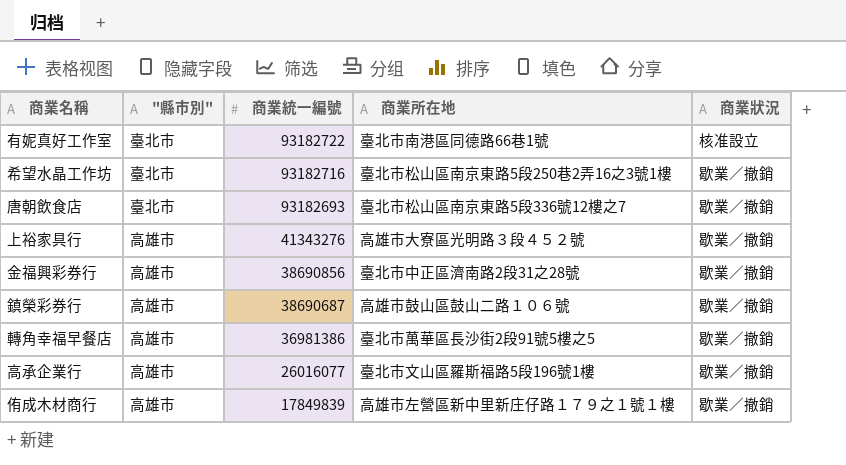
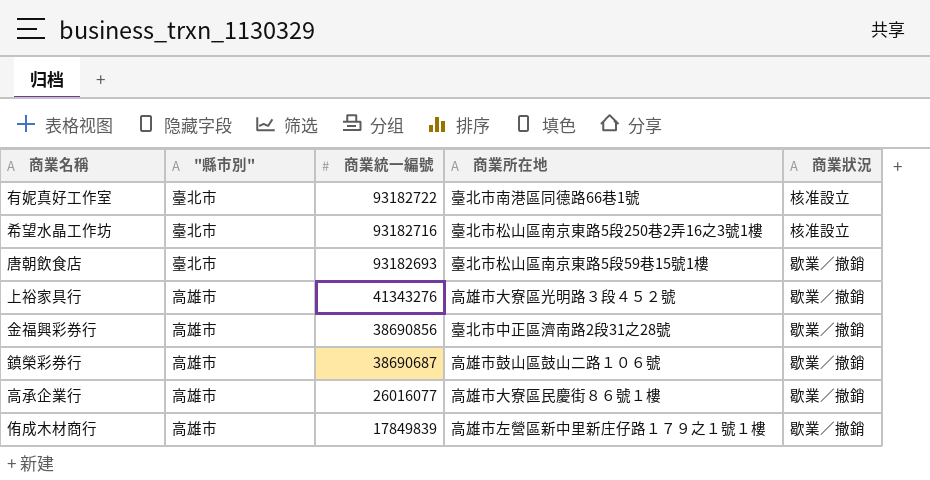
row 轉角幸福早餐店: 高雄市 | 36981386 | 臺北市萬華區長沙街2段91號5樓之5 | 歇業／撤銷 -> none
希望水晶工作坊 | 商業狀況: 歇業／撤銷 -> 核准設立
唐朝飲食店 | 商業所在地: 臺北市松山區南京東路5段336號12樓之7 -> 臺北市松山區南京東路5段59巷15號1樓
高承企業行 | 商業所在地: 臺北市文山區羅斯福路5段196號1樓 -> 高雄市大寮區民慶街８６號１樓

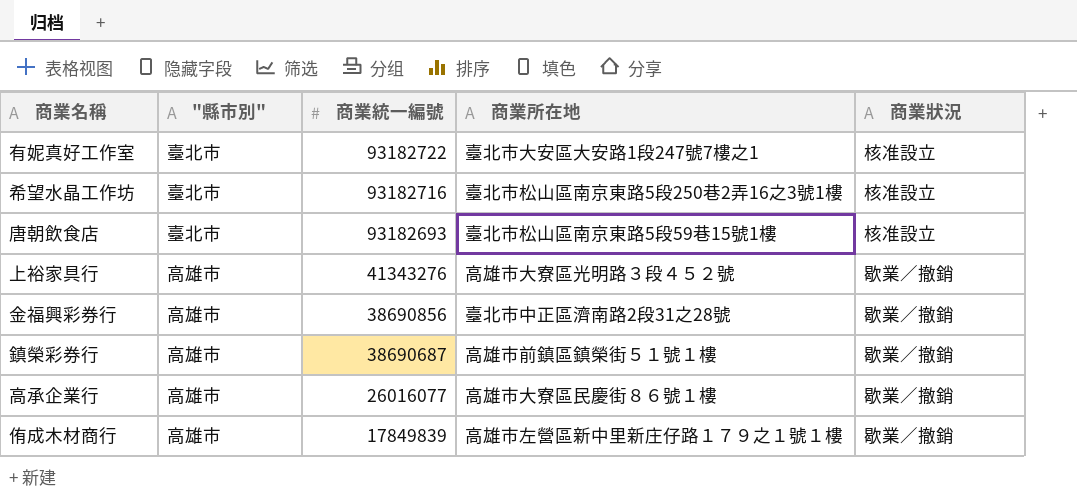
有妮真好工作室 | 商業所在地: 臺北市南港區同德路66巷1號 -> 臺北市大安區大安路1段247號7樓之1
唐朝飲食店 | 商業狀況: 歇業／撤銷 -> 核准設立
鎮榮彩券行 | 商業所在地: 高雄市鼓山區鼓山二路１０６號 -> 高雄市前鎮區鎮榮街５１號１樓

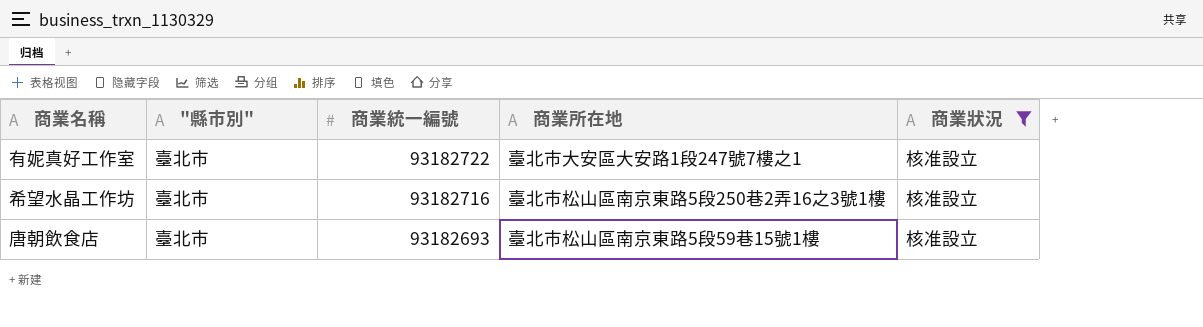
filter: none -> 商業狀況 = 核准設立

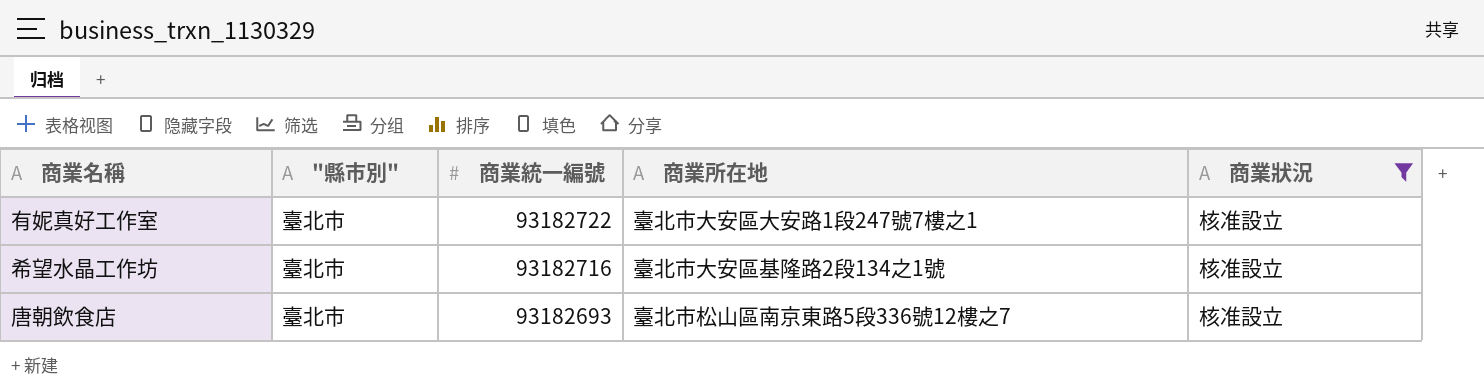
希望水晶工作坊 | 商業所在地: 臺北市松山區南京東路5段250巷2弄16之3號1樓 -> 臺北市大安區基隆路2段134之1號
唐朝飲食店 | 商業所在地: 臺北市松山區南京東路5段59巷15號1樓 -> 臺北市松山區南京東路5段336號12樓之7

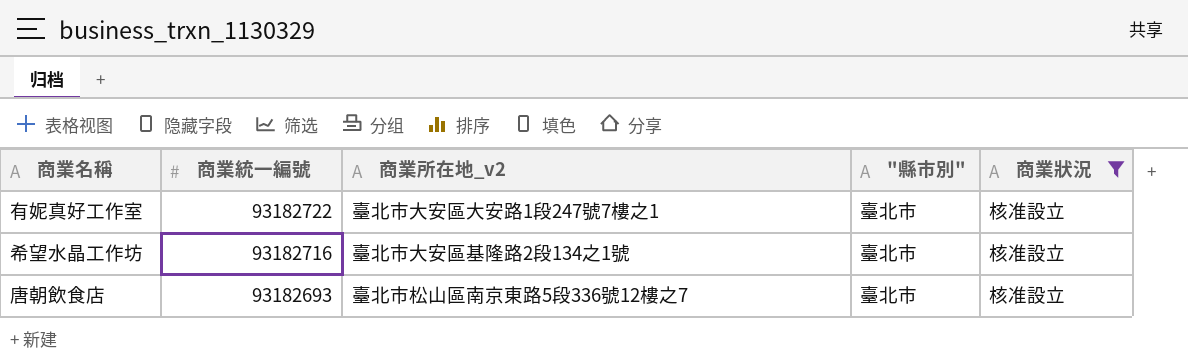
column name: 商業所在地 -> 商業所在地_v2
column "縣市別" | position: 2 -> 4

